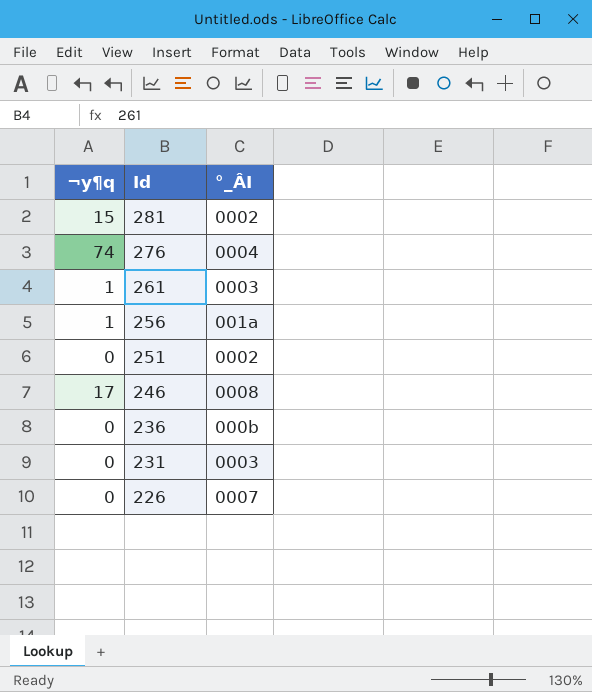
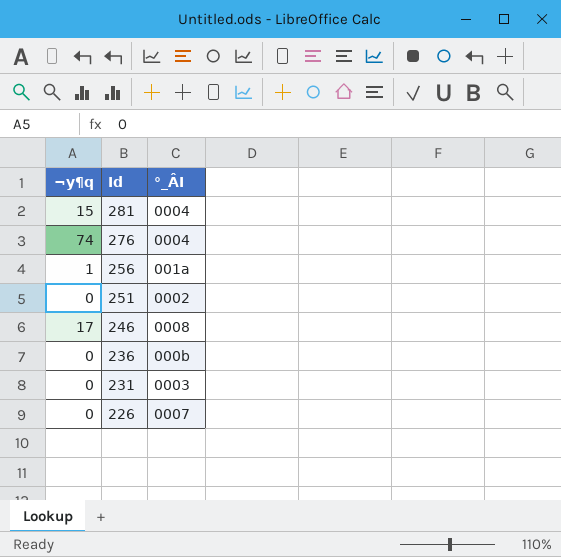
row 261: 1 | 0003 -> none
281 | °_ÂI: 0002 -> 0004

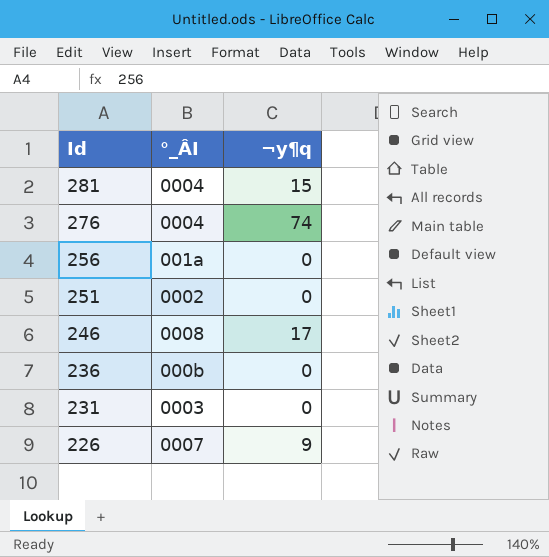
column ¬y¶q | position: 1 -> 3
256 | ¬y¶q: 1 -> 0
226 | ¬y¶q: 0 -> 9

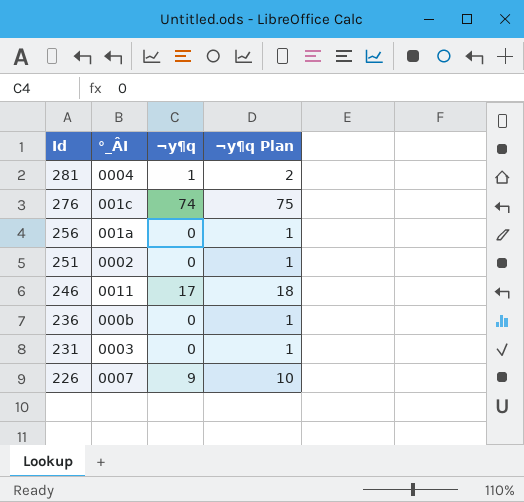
column ¬y¶q Plan | formula: none -> [¬y¶q] + 1
281 | ¬y¶q: 15 -> 1
276 | °_ÂI: 0004 -> 001c
246 | °_ÂI: 0008 -> 0011

